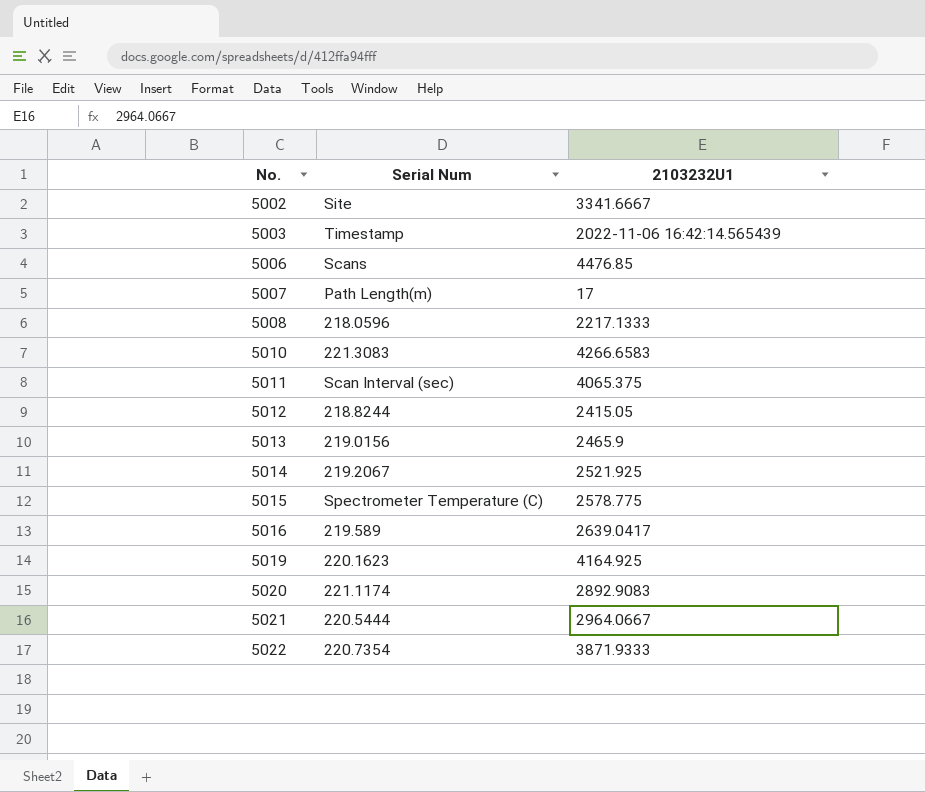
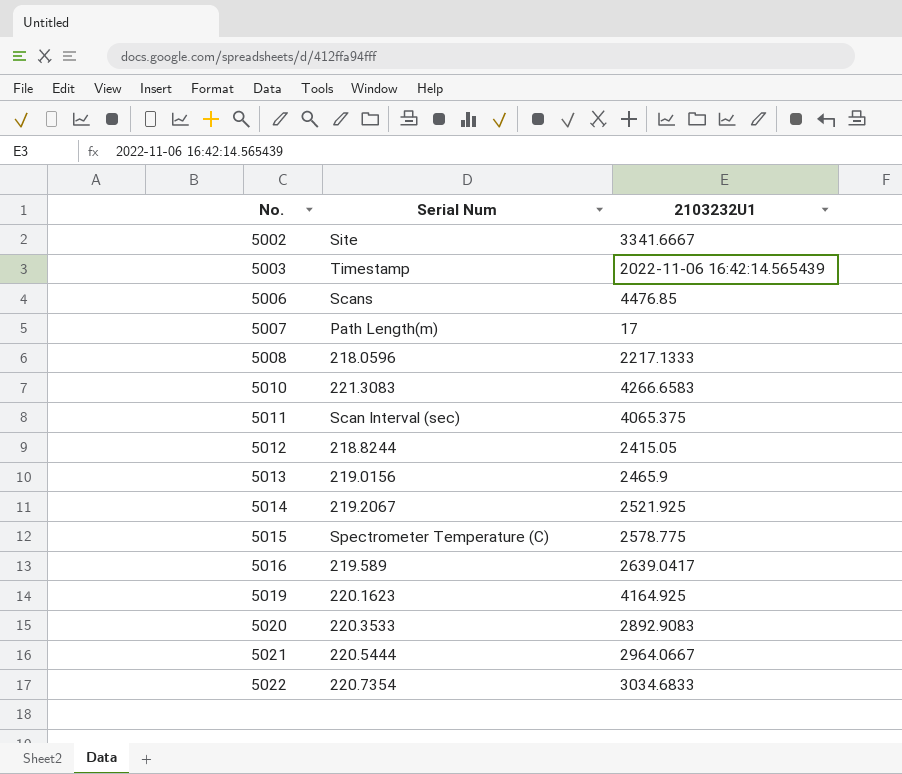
5020 | Serial Num: 221.1174 -> 220.3533
5022 | 2103232U1: 3871.9333 -> 3034.6833

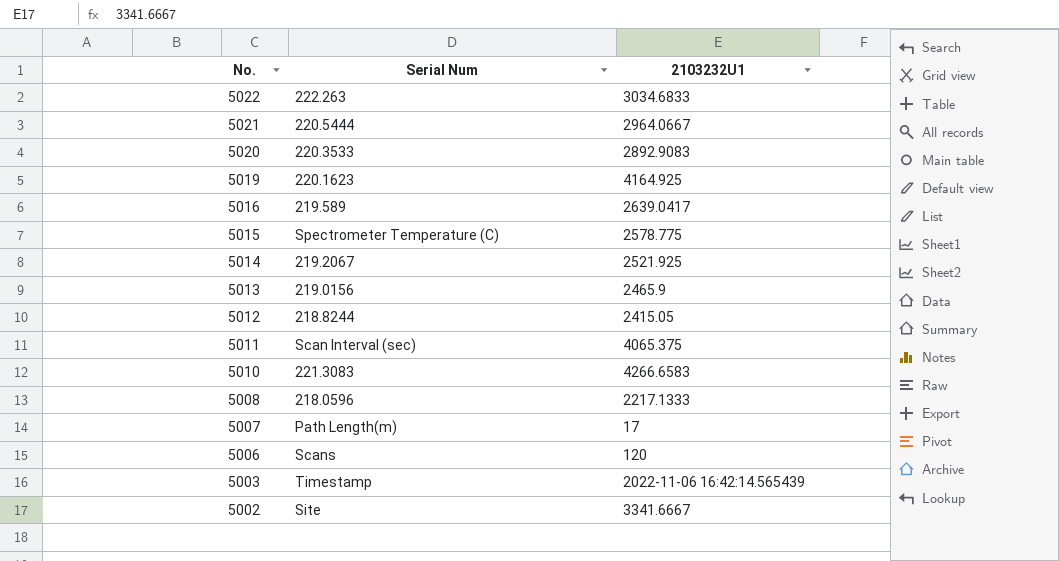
row order: No. ascending -> No. descending
5022 | Serial Num: 220.7354 -> 222.263
5006 | 2103232U1: 4476.85 -> 120

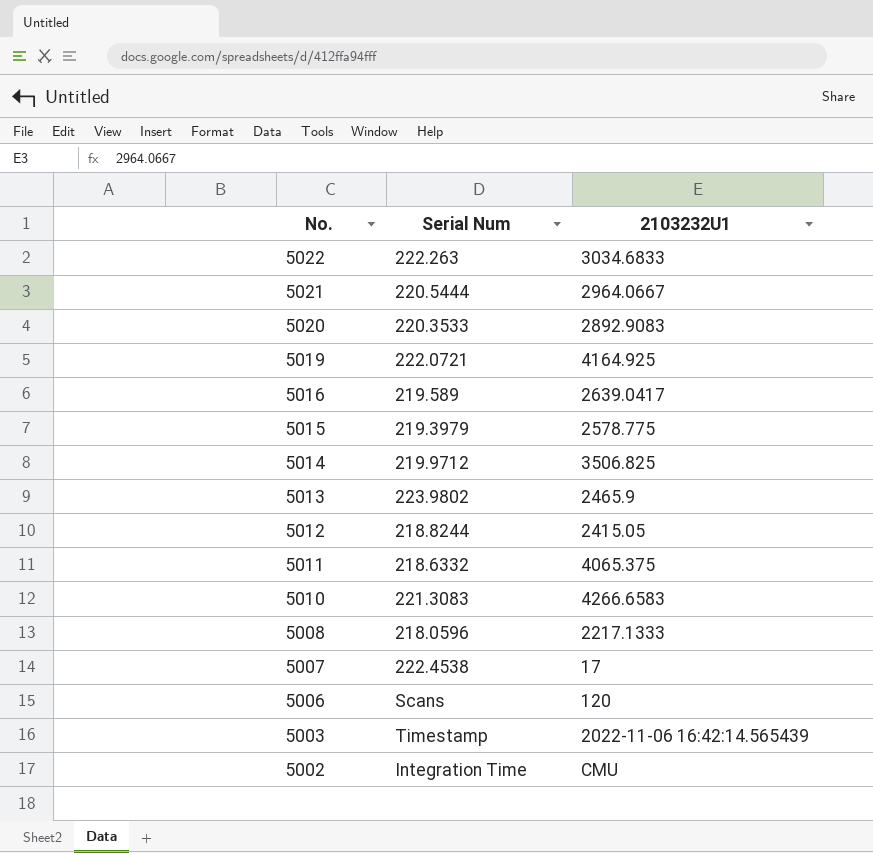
5019 | Serial Num: 220.1623 -> 222.0721
5015 | Serial Num: Spectrometer Temperature (C) -> 219.3979
5014 | Serial Num: 219.2067 -> 219.9712
5014 | 2103232U1: 2521.925 -> 3506.825
5013 | Serial Num: 219.0156 -> 223.9802
5011 | Serial Num: Scan Interval (sec) -> 218.6332
5007 | Serial Num: Path Length(m) -> 222.4538
5002 | Serial Num: Site -> Integration Time
5002 | 2103232U1: 3341.6667 -> CMU

